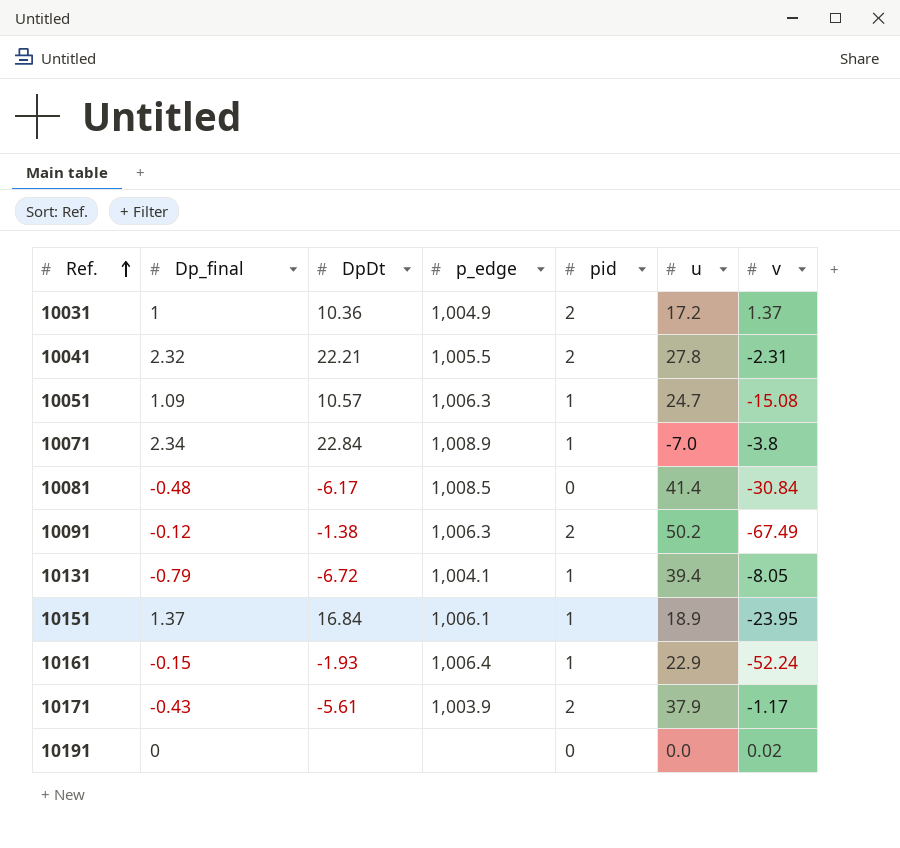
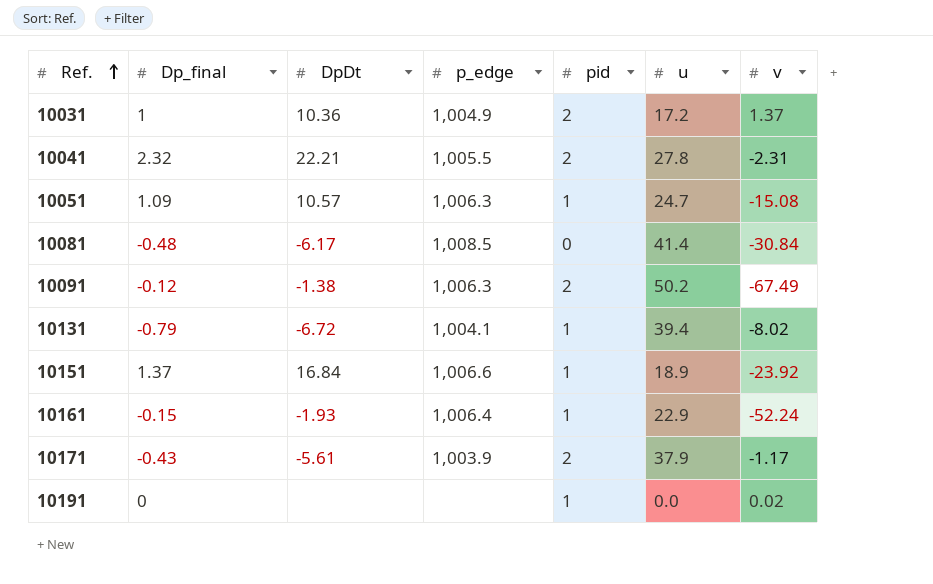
row 10071: 2.34 | 22.84 | 1,008.9 | 1 | -7.0 | -3.8 -> none
10131 | v: -8.05 -> -8.02
10151 | p_edge: 1,006.1 -> 1,006.6
10151 | v: -23.95 -> -23.92
10191 | pid: 0 -> 1

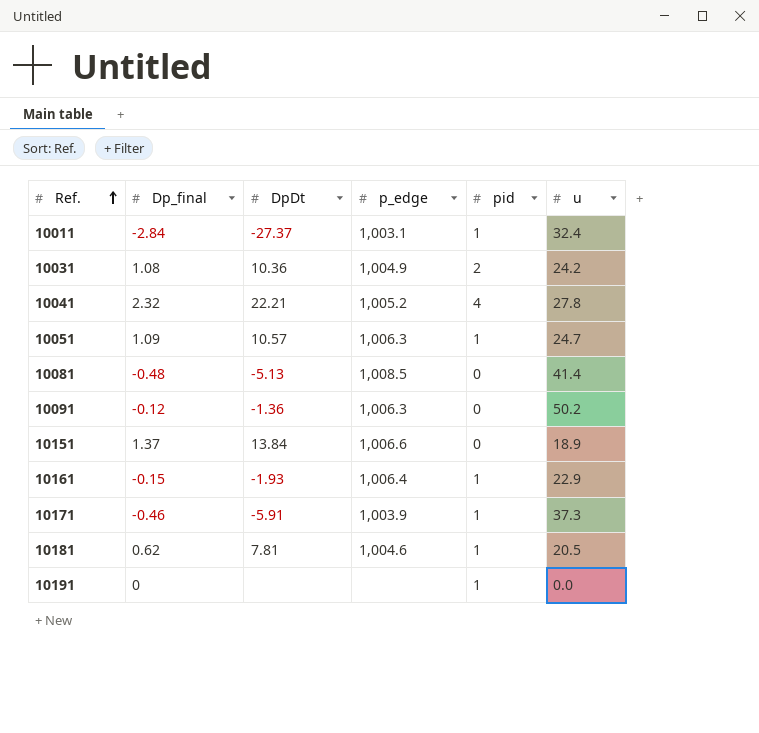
column v | position: 7 -> none
row 10131: -0.79 | -6.72 | 1,004.1 | 1 | 39.4 | -8.02 -> none
row 10011: none -> -2.84 | -27.37 | 1,003.1 | 1 | 32.4
10031 | Dp_final: 1 -> 1.08
10031 | u: 17.2 -> 24.2
10041 | p_edge: 1,005.5 -> 1,005.2
10041 | pid: 2 -> 4
10081 | DpDt: -6.17 -> -5.13
10091 | DpDt: -1.38 -> -1.36
10091 | pid: 2 -> 0
10151 | DpDt: 16.84 -> 13.84
10151 | pid: 1 -> 0
10171 | Dp_final: -0.43 -> -0.46
10171 | DpDt: -5.61 -> -5.91
10171 | pid: 2 -> 1
10171 | u: 37.9 -> 37.3
row 10181: none -> 0.62 | 7.81 | 1,004.6 | 1 | 20.5

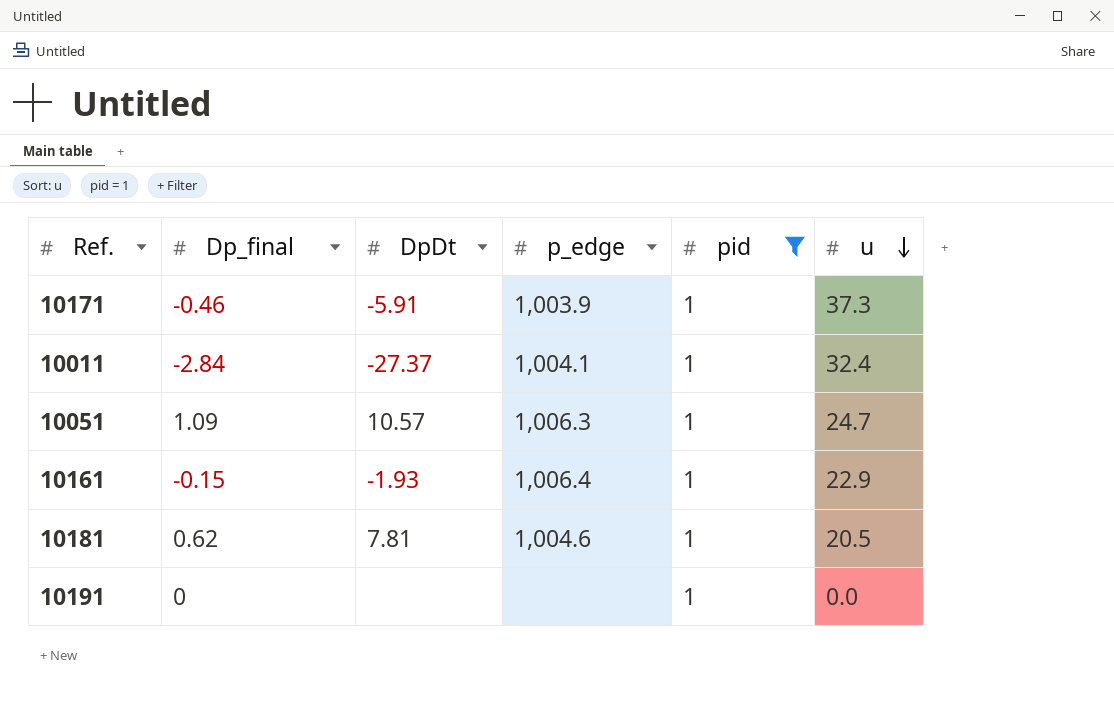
filter: none -> pid = 1
row order: Ref. ascending -> u descending
10011 | p_edge: 1,003.1 -> 1,004.1

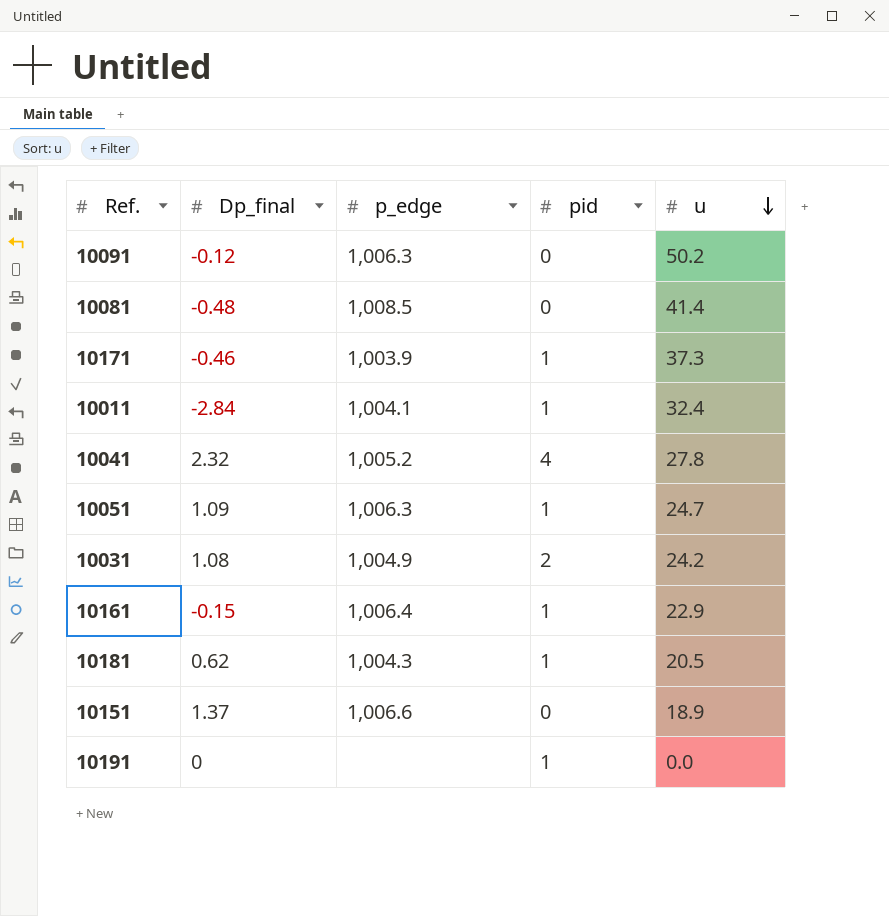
filter: pid = 1 -> none
column DpDt | position: 3 -> none
10181 | p_edge: 1,004.6 -> 1,004.3

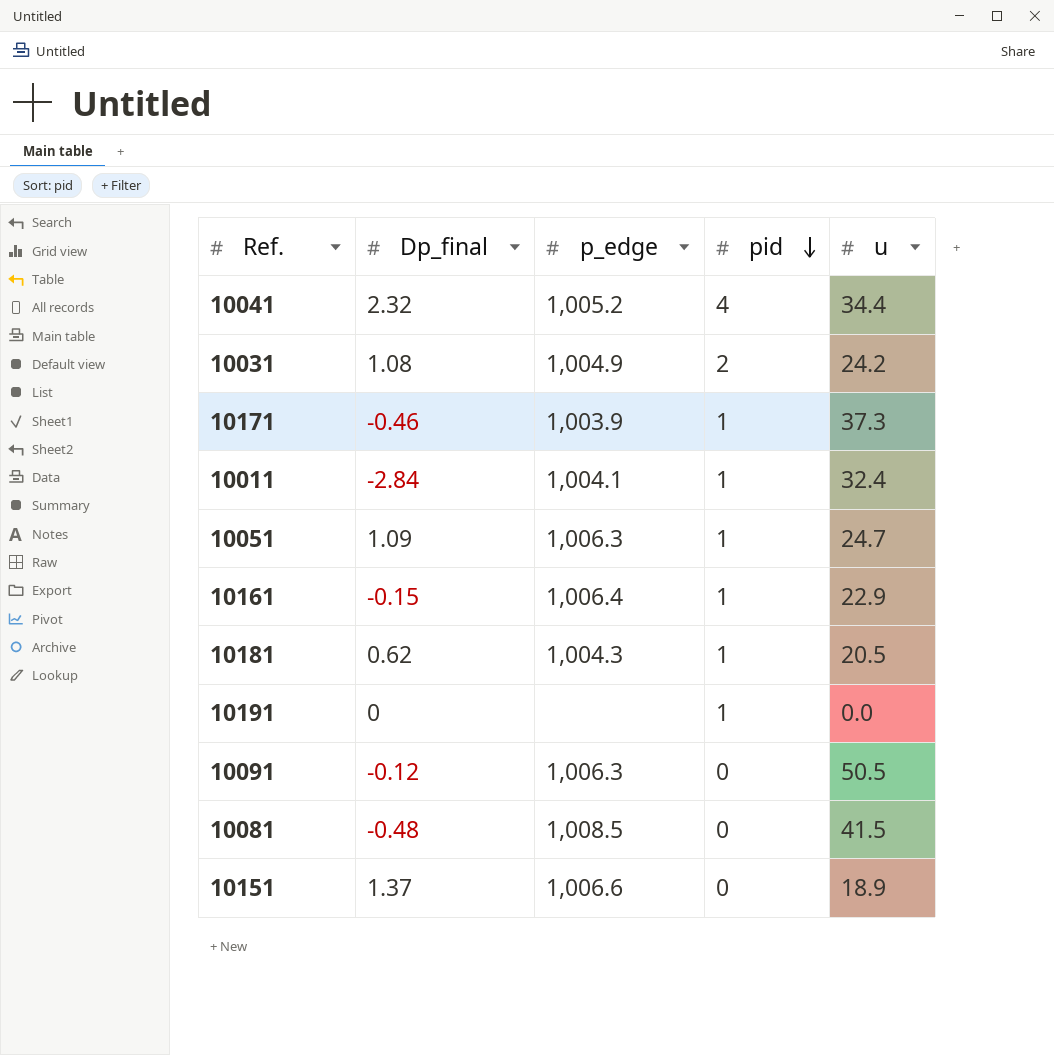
row order: u descending -> pid descending
10041 | u: 27.8 -> 34.4
10091 | u: 50.2 -> 50.5
10081 | u: 41.4 -> 41.5

